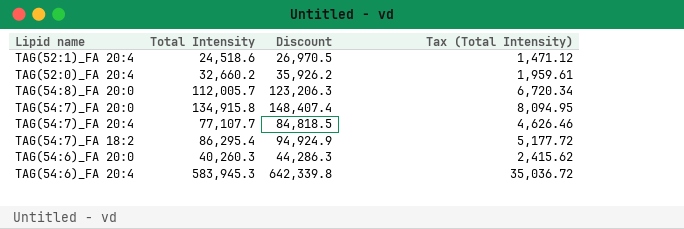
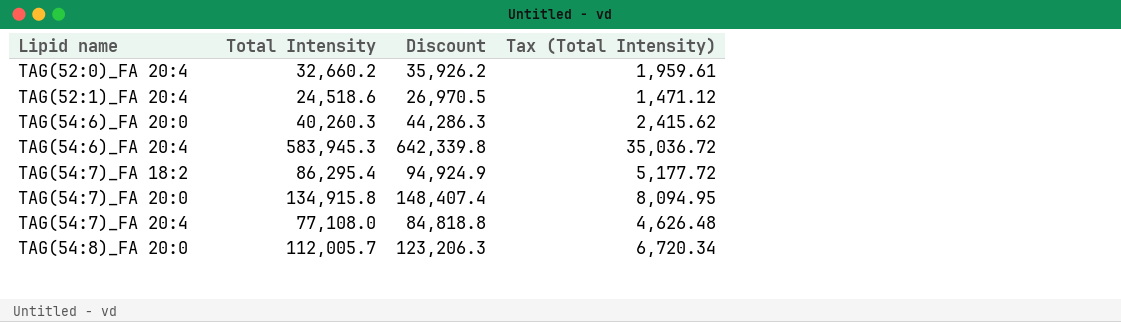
row order: none -> Lipid name ascending
TAG(54:7)_FA 20:4 | Total Intensity: 77,107.7 -> 77,108.0
TAG(54:7)_FA 20:4 | Discount: 84,818.5 -> 84,818.8
TAG(54:7)_FA 20:4 | Tax (Total Intensity): 4,626.46 -> 4,626.48

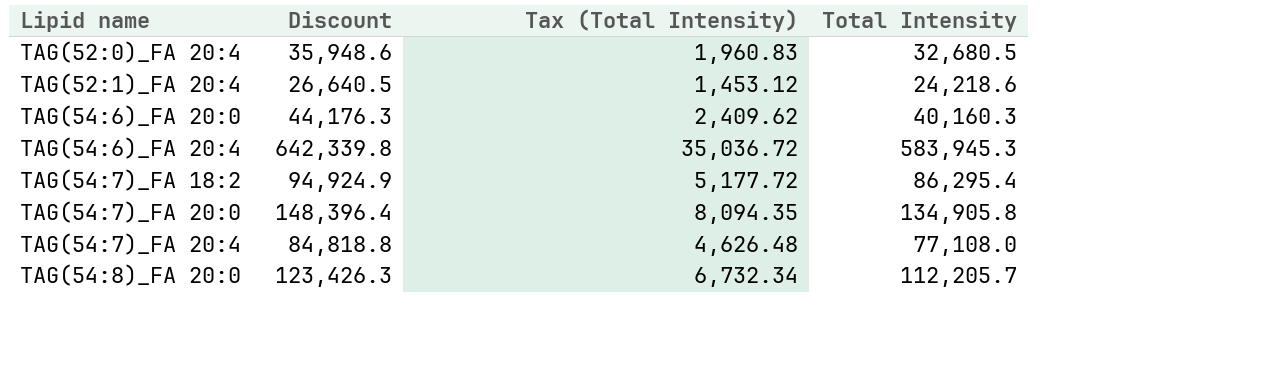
column Total Intensity | position: 2 -> 4
TAG(52:0)_FA 20:4 | Discount: 35,926.2 -> 35,948.6
TAG(52:0)_FA 20:4 | Tax (Total Intensity): 1,959.61 -> 1,960.83
TAG(52:0)_FA 20:4 | Total Intensity: 32,660.2 -> 32,680.5
TAG(52:1)_FA 20:4 | Discount: 26,970.5 -> 26,640.5
TAG(52:1)_FA 20:4 | Tax (Total Intensity): 1,471.12 -> 1,453.12
TAG(52:1)_FA 20:4 | Total Intensity: 24,518.6 -> 24,218.6
TAG(54:6)_FA 20:0 | Discount: 44,286.3 -> 44,176.3
TAG(54:6)_FA 20:0 | Tax (Total Intensity): 2,415.62 -> 2,409.62
TAG(54:6)_FA 20:0 | Total Intensity: 40,260.3 -> 40,160.3
TAG(54:7)_FA 20:0 | Discount: 148,407.4 -> 148,396.4
TAG(54:7)_FA 20:0 | Tax (Total Intensity): 8,094.95 -> 8,094.35
TAG(54:7)_FA 20:0 | Total Intensity: 134,915.8 -> 134,905.8
TAG(54:8)_FA 20:0 | Discount: 123,206.3 -> 123,426.3
TAG(54:8)_FA 20:0 | Tax (Total Intensity): 6,720.34 -> 6,732.34
TAG(54:8)_FA 20:0 | Total Intensity: 112,005.7 -> 112,205.7

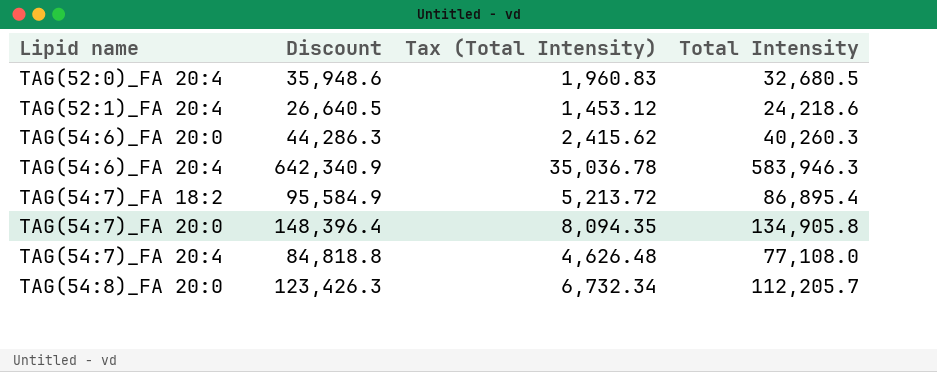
TAG(54:6)_FA 20:0 | Discount: 44,176.3 -> 44,286.3
TAG(54:6)_FA 20:0 | Tax (Total Intensity): 2,409.62 -> 2,415.62
TAG(54:6)_FA 20:0 | Total Intensity: 40,160.3 -> 40,260.3
TAG(54:6)_FA 20:4 | Discount: 642,339.8 -> 642,340.9
TAG(54:6)_FA 20:4 | Tax (Total Intensity): 35,036.72 -> 35,036.78
TAG(54:6)_FA 20:4 | Total Intensity: 583,945.3 -> 583,946.3
TAG(54:7)_FA 18:2 | Discount: 94,924.9 -> 95,584.9
TAG(54:7)_FA 18:2 | Tax (Total Intensity): 5,177.72 -> 5,213.72
TAG(54:7)_FA 18:2 | Total Intensity: 86,295.4 -> 86,895.4

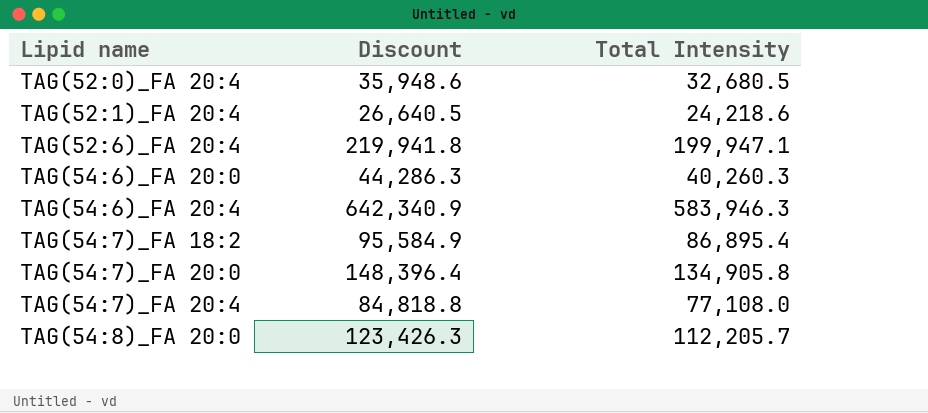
column Tax (Total Intensity) | formula: [Total Intensity] * 0.06 -> none
row TAG(52:6)_FA 20:4: none -> 219,941.8 | 199,947.1

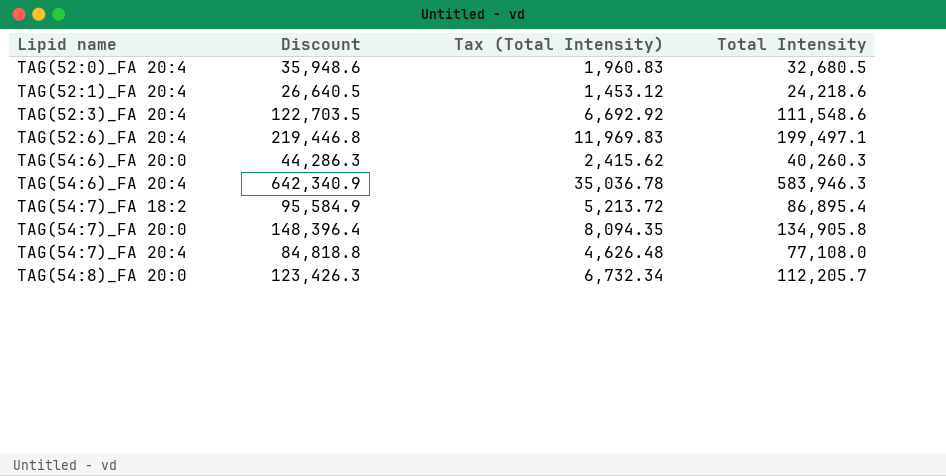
column Tax (Total Intensity) | formula: none -> [Total Intensity] * 0.06
row TAG(52:3)_FA 20:4: none -> 122,703.5 | 6,692.92 | 111,548.6
TAG(52:6)_FA 20:4 | Discount: 219,941.8 -> 219,446.8
TAG(52:6)_FA 20:4 | Total Intensity: 199,947.1 -> 199,497.1

